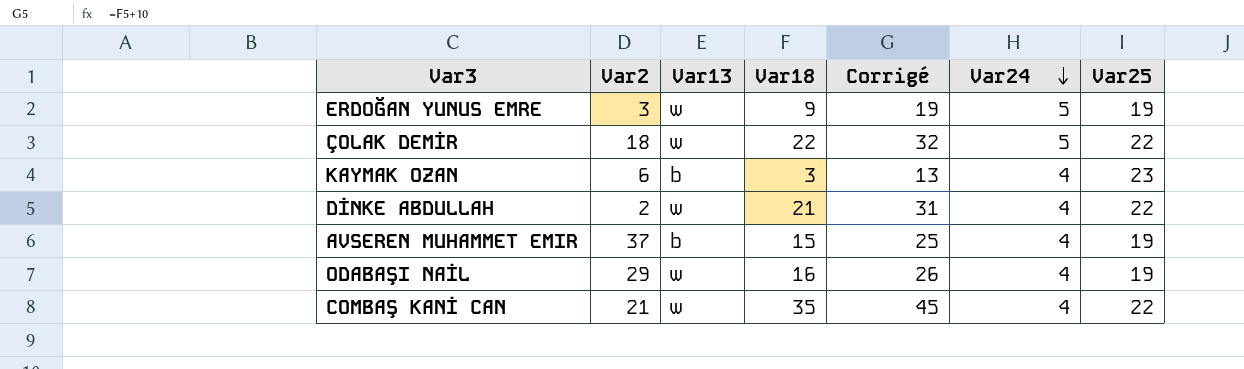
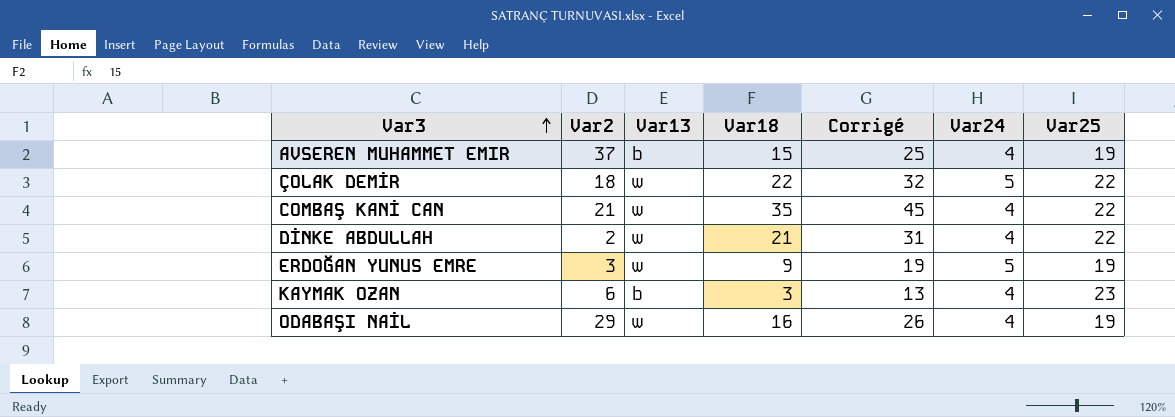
row order: Var24 descending -> Var3 ascending

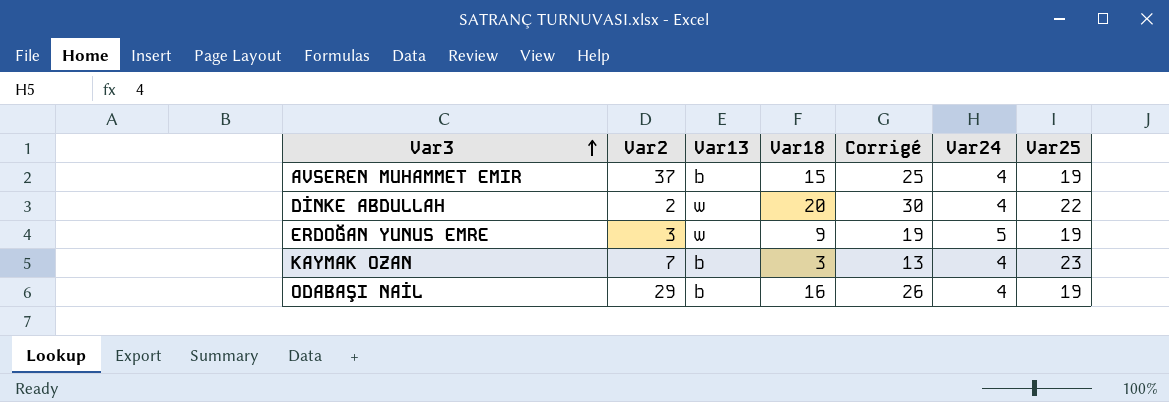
row ÇOLAK DEMİR: 18 | w | 22 | 32 | 5 | 22 -> none
row COMBAŞ KANİ CAN: 21 | w | 35 | 45 | 4 | 22 -> none
DİNKE ABDULLAH | Var18: 21 -> 20
DİNKE ABDULLAH | Corrigé: 31 -> 30
KAYMAK OZAN | Var2: 6 -> 7
ODABAŞI NAİL | Var13: w -> b

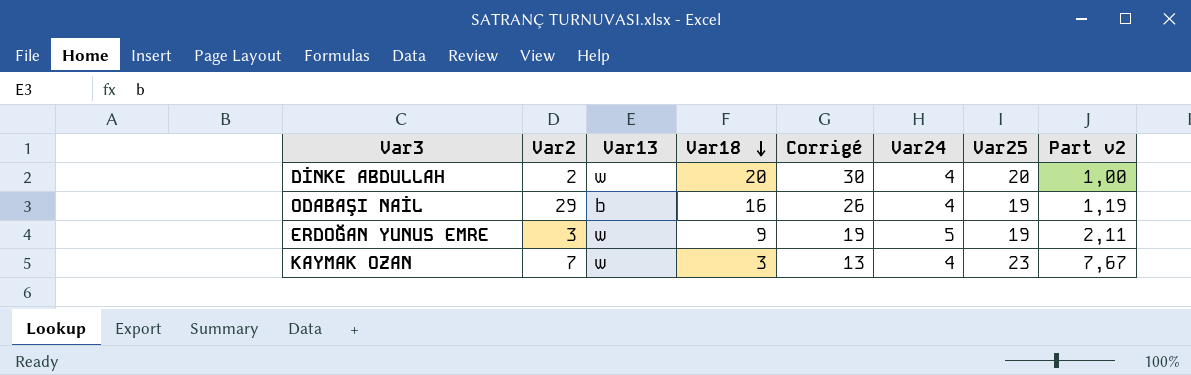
row order: Var3 ascending -> Var18 descending
column Part v2 | formula: none -> [Var25] / [Var18]
row AVSEREN MUHAMMET EMIR: 37 | b | 15 | 25 | 4 | 19 -> none
DİNKE ABDULLAH | Var25: 22 -> 20
KAYMAK OZAN | Var13: b -> w

